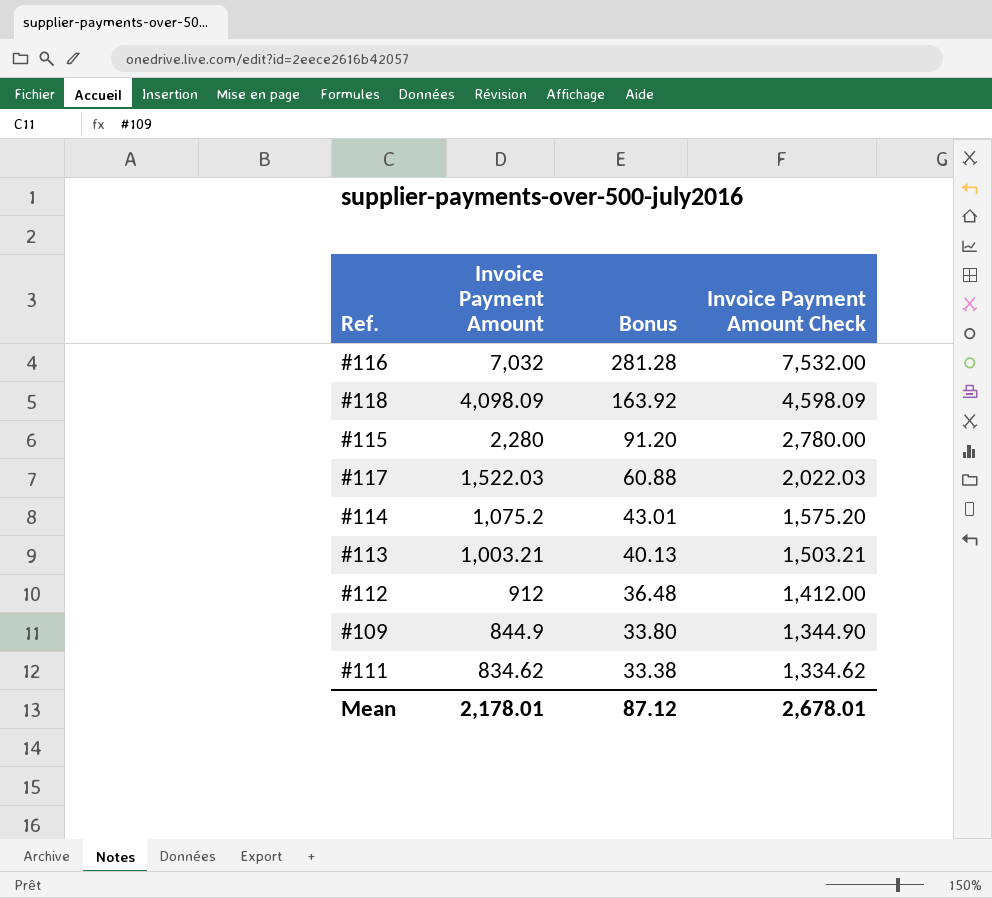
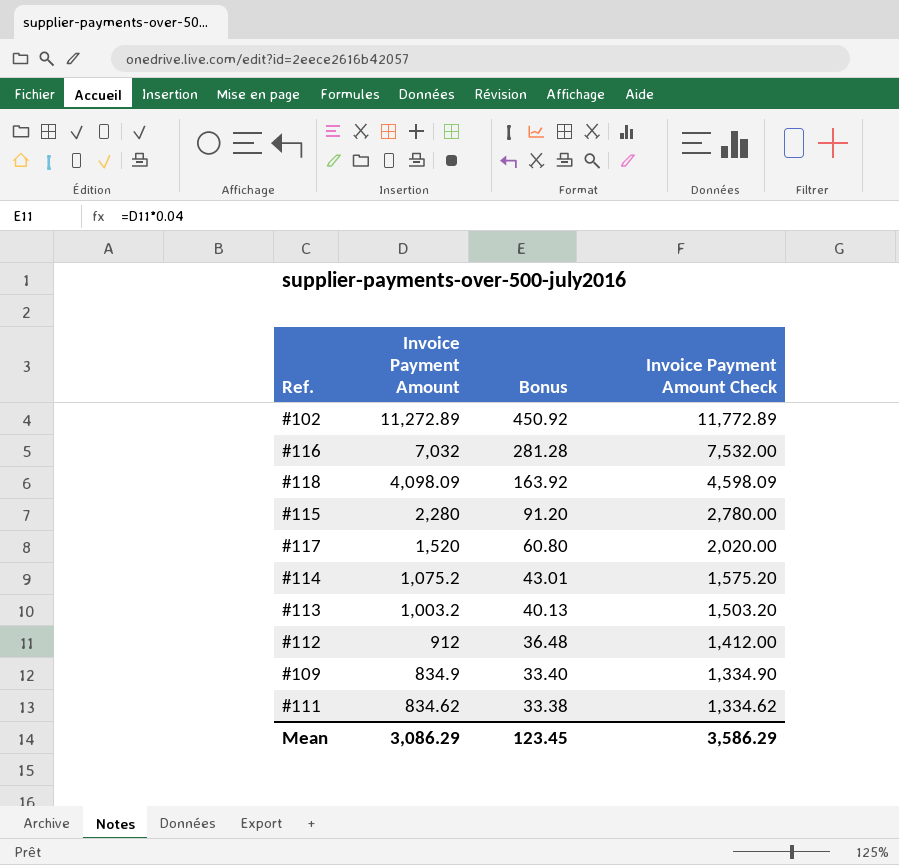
row #102: none -> 11,272.89 | 450.92 | 11,772.89
#117 | Invoice Payment Amount: 1,522.03 -> 1,520
#117 | Bonus: 60.88 -> 60.80
#117 | Invoice Payment Amount Check: 2,022.03 -> 2,020.00
#113 | Invoice Payment Amount: 1,003.21 -> 1,003.2
#113 | Invoice Payment Amount Check: 1,503.21 -> 1,503.20
#109 | Invoice Payment Amount: 844.9 -> 834.9
#109 | Bonus: 33.80 -> 33.40
#109 | Invoice Payment Amount Check: 1,344.90 -> 1,334.90
Mean | Invoice Payment Amount: 2,178.01 -> 3,086.29
Mean | Bonus: 87.12 -> 123.45
Mean | Invoice Payment Amount Check: 2,678.01 -> 3,586.29

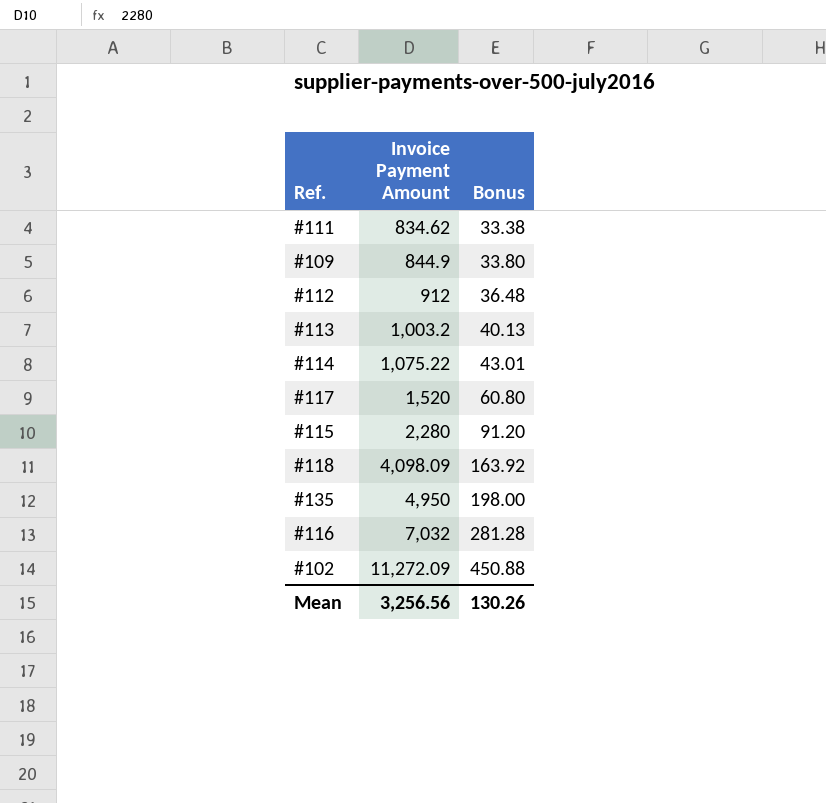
row order: Invoice Payment Amount descending -> Invoice Payment Amount ascending
column Invoice Payment Amount Check | formula: [Invoice Payment Amount] + 500 -> none
#109 | Invoice Payment Amount: 834.9 -> 844.9
#109 | Bonus: 33.40 -> 33.80
#114 | Invoice Payment Amount: 1,075.2 -> 1,075.22
row #135: none -> 4,950 | 198.00
#102 | Invoice Payment Amount: 11,272.89 -> 11,272.09
#102 | Bonus: 450.92 -> 450.88
Mean | Invoice Payment Amount: 3,086.29 -> 3,256.56
Mean | Bonus: 123.45 -> 130.26

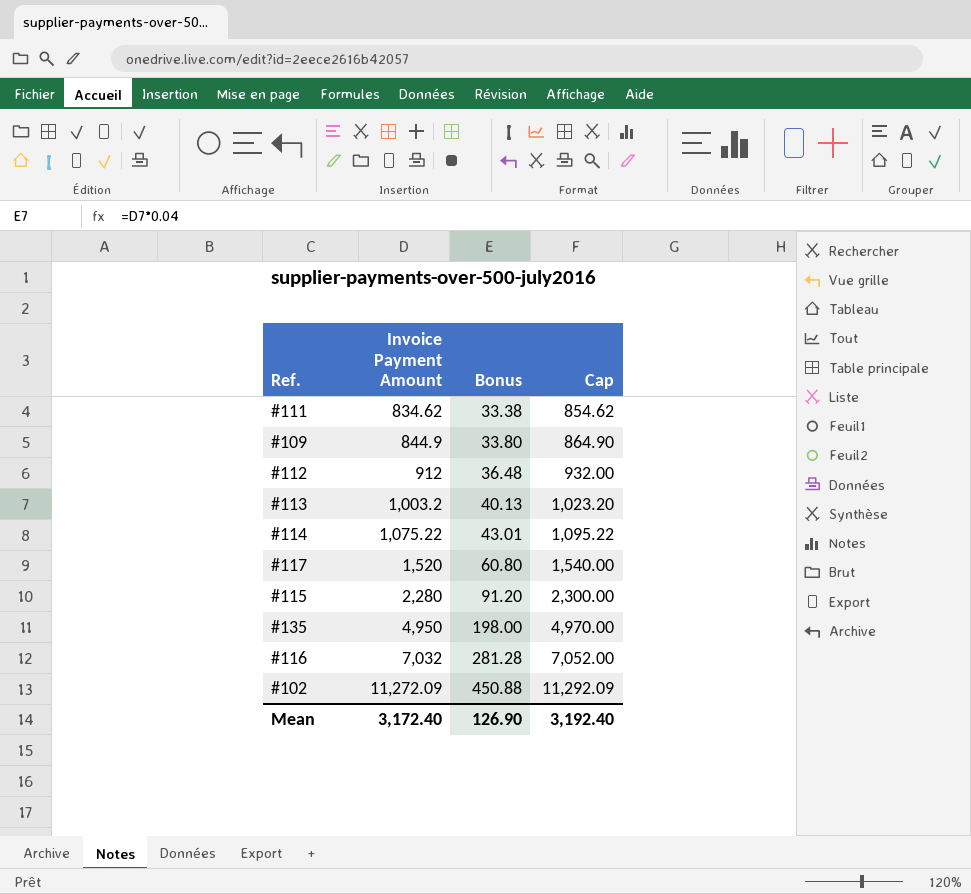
column Cap | formula: none -> [Invoice Payment Amount] + 20
row #118: 4,098.09 | 163.92 -> none
Mean | Invoice Payment Amount: 3,256.56 -> 3,172.40
Mean | Bonus: 130.26 -> 126.90

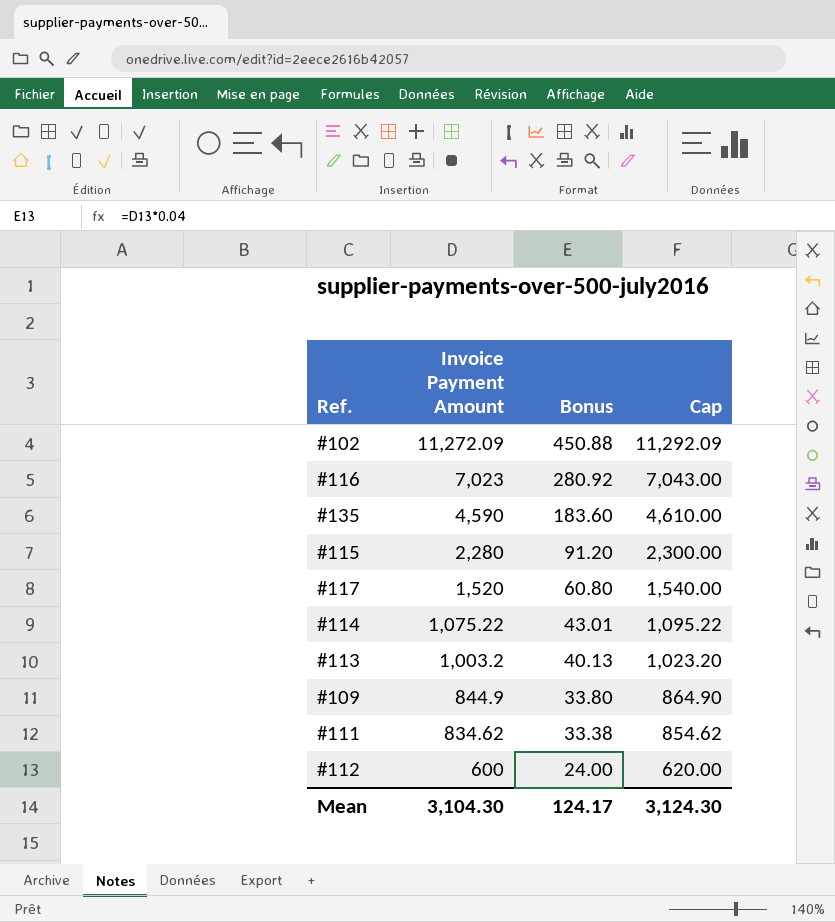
row order: Invoice Payment Amount ascending -> Invoice Payment Amount descending
#116 | Invoice Payment Amount: 7,032 -> 7,023
#116 | Bonus: 281.28 -> 280.92
#116 | Cap: 7,052.00 -> 7,043.00
#135 | Invoice Payment Amount: 4,950 -> 4,590
#135 | Bonus: 198.00 -> 183.60
#135 | Cap: 4,970.00 -> 4,610.00
#112 | Invoice Payment Amount: 912 -> 600
#112 | Bonus: 36.48 -> 24.00
#112 | Cap: 932.00 -> 620.00
Mean | Invoice Payment Amount: 3,172.40 -> 3,104.30
Mean | Bonus: 126.90 -> 124.17
Mean | Cap: 3,192.40 -> 3,124.30

